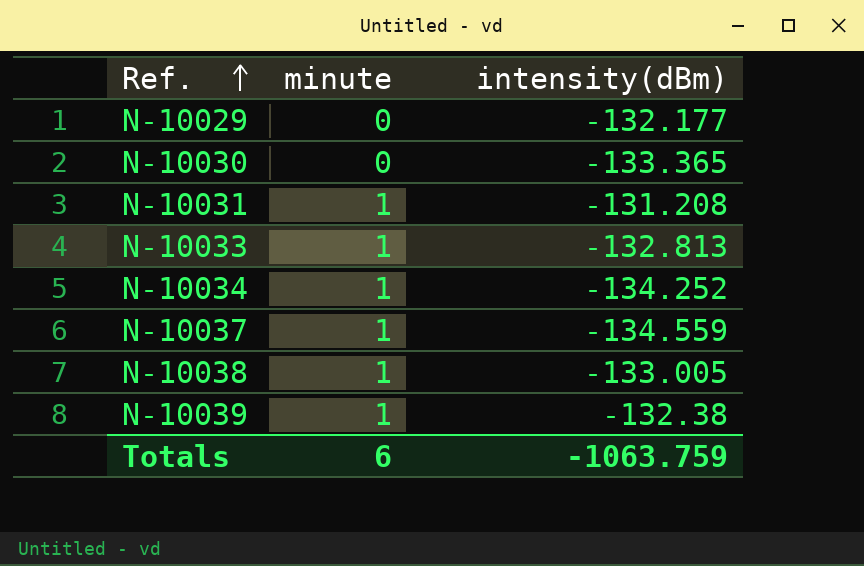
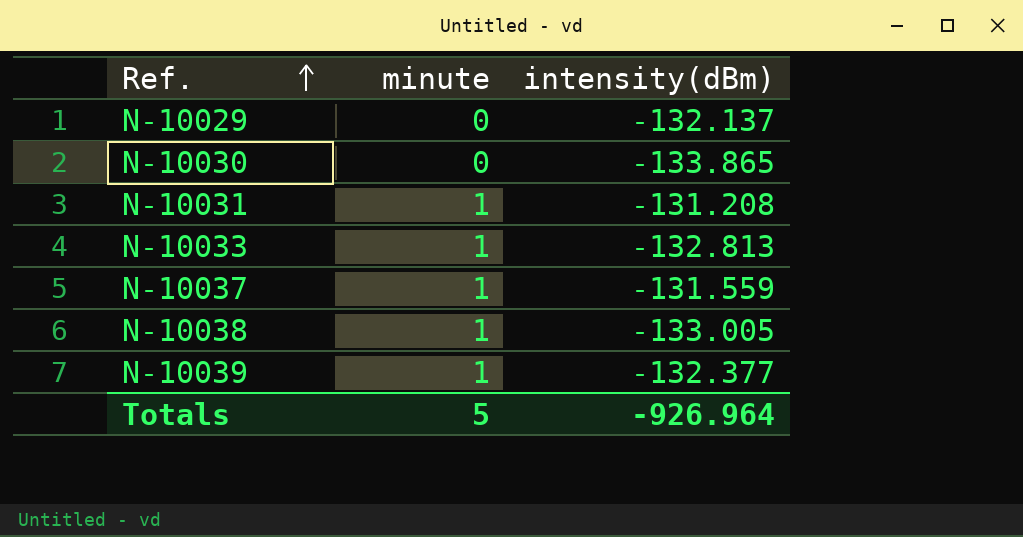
row N-10034: 1 | -134.252 -> none
N-10029 | intensity(dBm): -132.177 -> -132.137
N-10030 | intensity(dBm): -133.365 -> -133.865
N-10037 | intensity(dBm): -134.559 -> -131.559
N-10039 | intensity(dBm): -132.38 -> -132.377
Totals | minute: 6 -> 5
Totals | intensity(dBm): -1063.759 -> -926.964

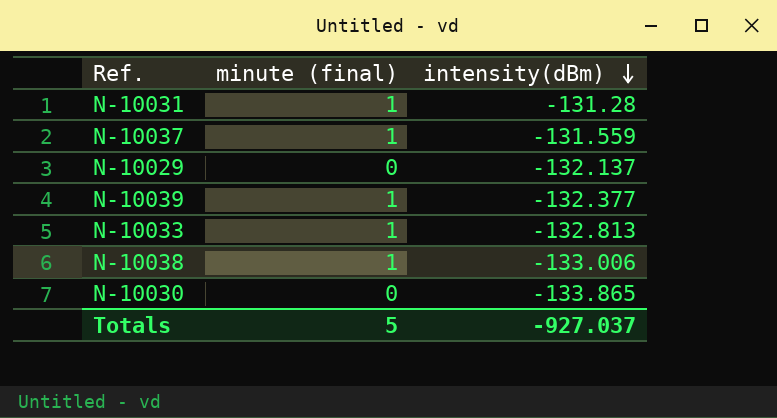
row order: Ref. ascending -> intensity(dBm) descending
column name: minute -> minute (final)
N-10031 | intensity(dBm): -131.208 -> -131.28
N-10038 | intensity(dBm): -133.005 -> -133.006
Totals | intensity(dBm): -926.964 -> -927.037

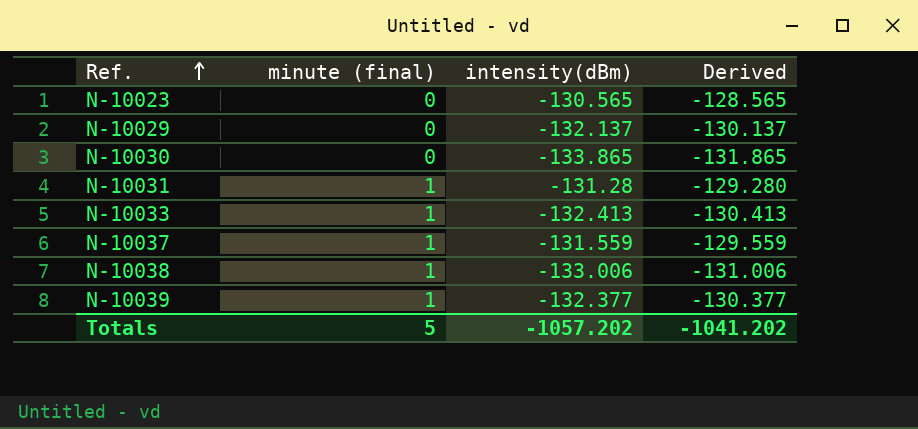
row order: intensity(dBm) descending -> Ref. ascending
column Derived | formula: none -> [intensity(dBm)] + 2
row N-10023: none -> 0 | -130.565 | -128.565
N-10033 | intensity(dBm): -132.813 -> -132.413
Totals | intensity(dBm): -927.037 -> -1057.202

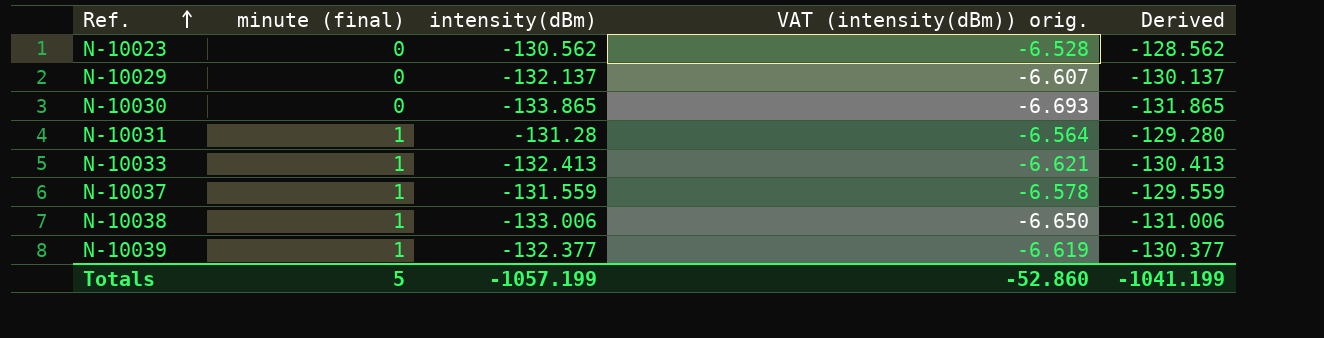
column VAT (intensity(dBm)) orig. | formula: none -> [intensity(dBm)] * 0.05
N-10023 | intensity(dBm): -130.565 -> -130.562
N-10023 | Derived: -128.565 -> -128.562
Totals | intensity(dBm): -1057.202 -> -1057.199
Totals | Derived: -1041.202 -> -1041.199

